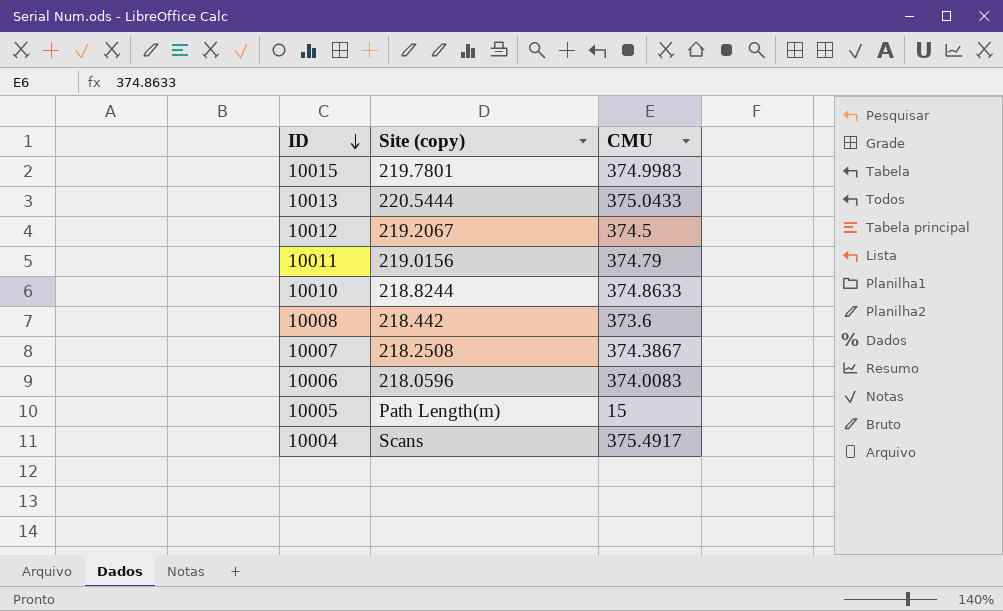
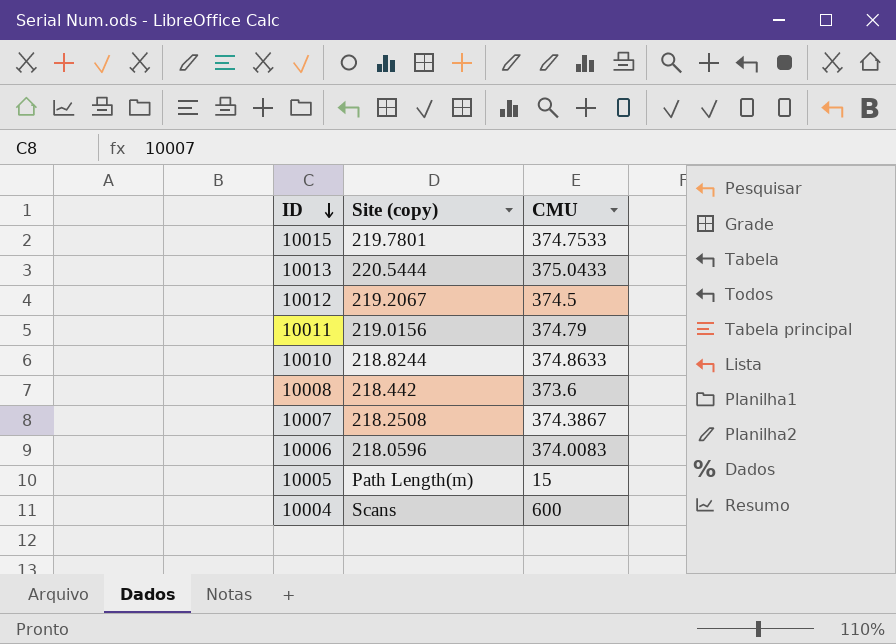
10015 | CMU: 374.9983 -> 374.7533
10004 | CMU: 375.4917 -> 600

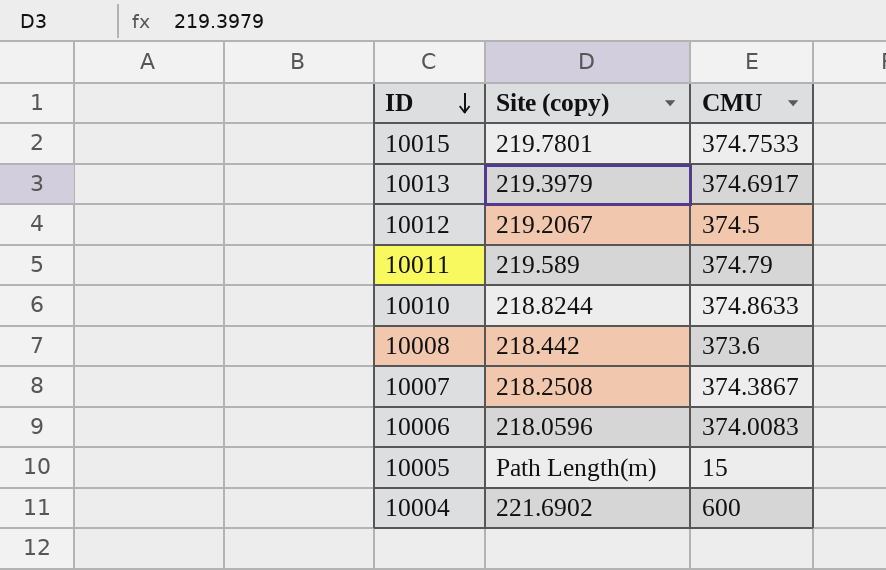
10013 | Site (copy): 220.5444 -> 219.3979
10013 | CMU: 375.0433 -> 374.6917
10011 | Site (copy): 219.0156 -> 219.589
10004 | Site (copy): Scans -> 221.6902

